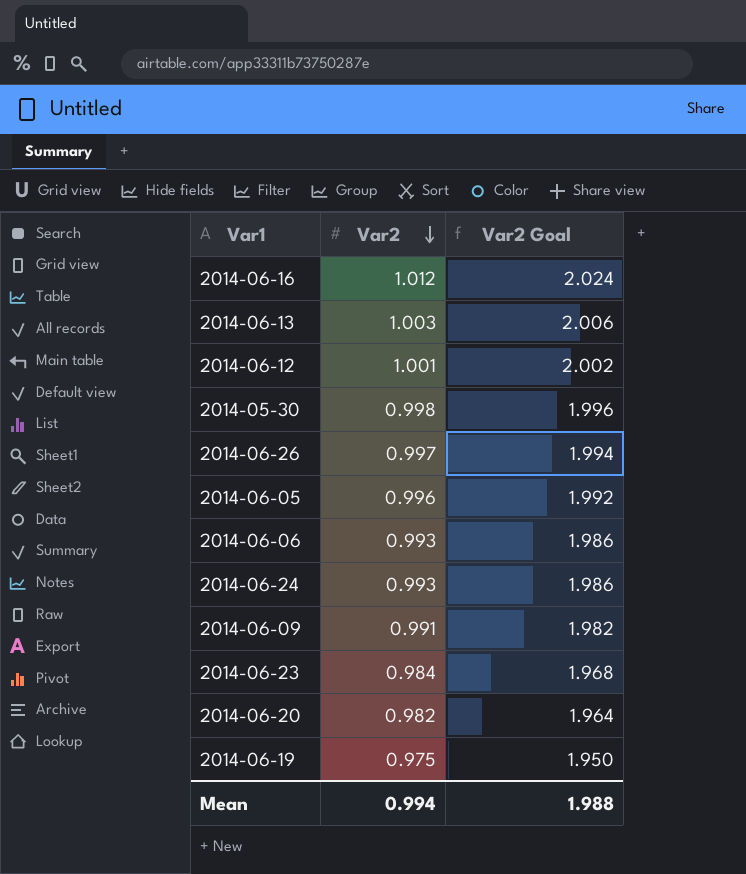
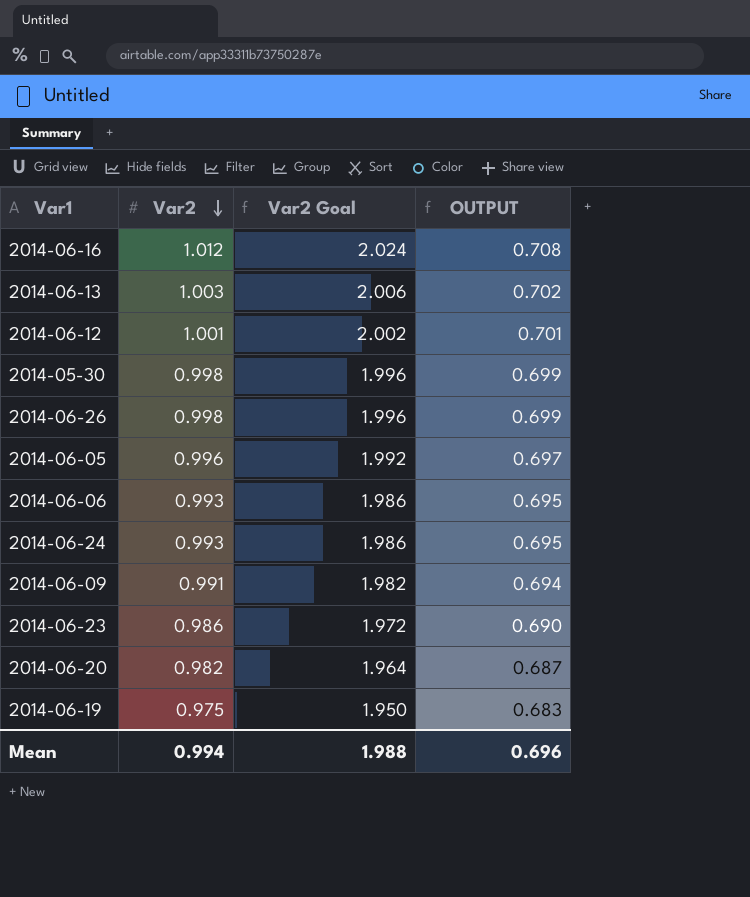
column OUTPUT | formula: none -> [Var2] * 0.7
2014-06-26 | Var2: 0.997 -> 0.998
2014-06-26 | Var2 Goal: 1.994 -> 1.996
2014-06-23 | Var2: 0.984 -> 0.986
2014-06-23 | Var2 Goal: 1.968 -> 1.972

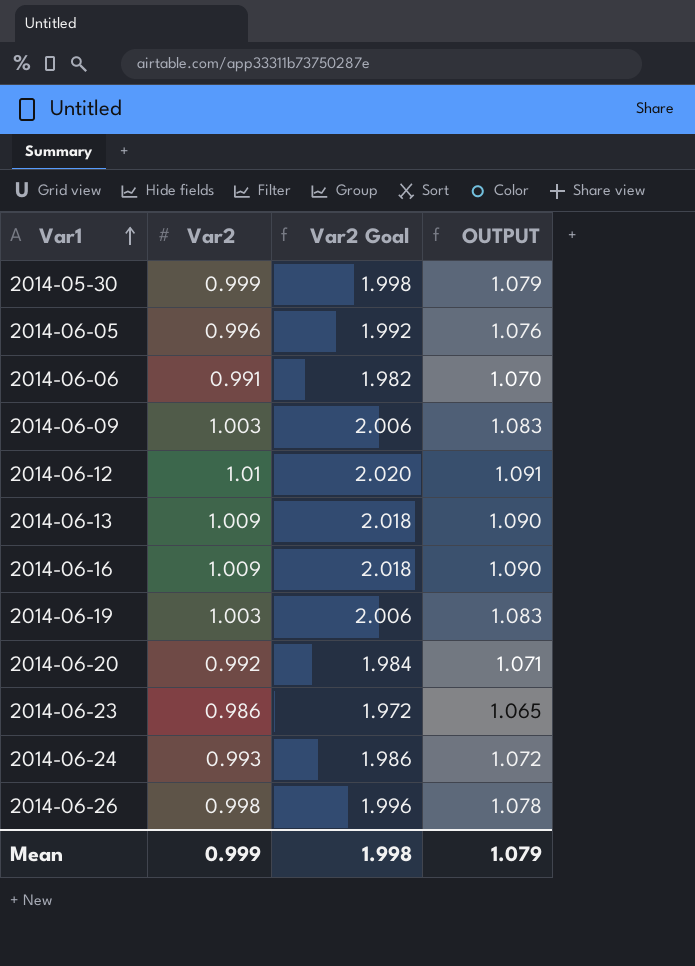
row order: Var2 descending -> Var1 ascending
column OUTPUT | formula: [Var2] * 0.7 -> [Var2] * 1.08
2014-05-30 | Var2: 0.998 -> 0.999
2014-05-30 | Var2 Goal: 1.996 -> 1.998
2014-06-06 | Var2: 0.993 -> 0.991
2014-06-06 | Var2 Goal: 1.986 -> 1.982
2014-06-09 | Var2: 0.991 -> 1.003
2014-06-09 | Var2 Goal: 1.982 -> 2.006
2014-06-12 | Var2: 1.001 -> 1.01
2014-06-12 | Var2 Goal: 2.002 -> 2.020
2014-06-13 | Var2: 1.003 -> 1.009
2014-06-13 | Var2 Goal: 2.006 -> 2.018
2014-06-16 | Var2: 1.012 -> 1.009
2014-06-16 | Var2 Goal: 2.024 -> 2.018
2014-06-19 | Var2: 0.975 -> 1.003
2014-06-19 | Var2 Goal: 1.950 -> 2.006
2014-06-20 | Var2: 0.982 -> 0.992
2014-06-20 | Var2 Goal: 1.964 -> 1.984
Mean | Var2: 0.994 -> 0.999
Mean | Var2 Goal: 1.988 -> 1.998
Mean | OUTPUT: 0.696 -> 1.079

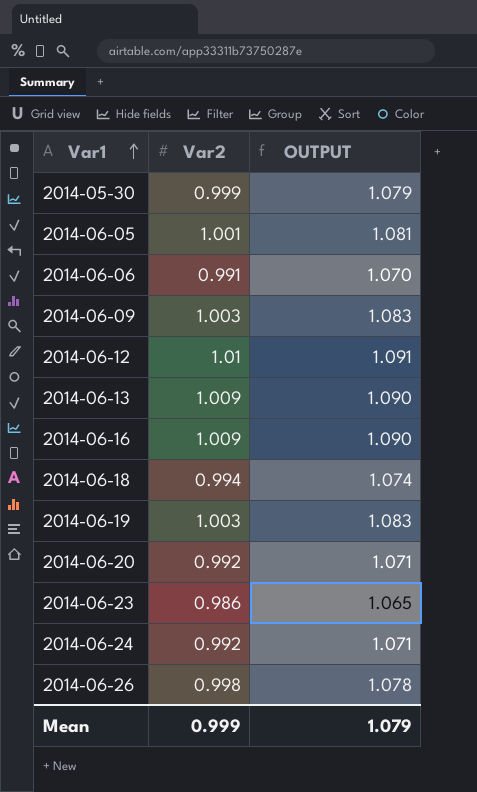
column Var2 Goal | formula: [Var2] * 2 -> none
2014-06-05 | Var2: 0.996 -> 1.001
2014-06-05 | OUTPUT: 1.076 -> 1.081
row 2014-06-18: none -> 0.994 | 1.074
2014-06-24 | Var2: 0.993 -> 0.992
2014-06-24 | OUTPUT: 1.072 -> 1.071

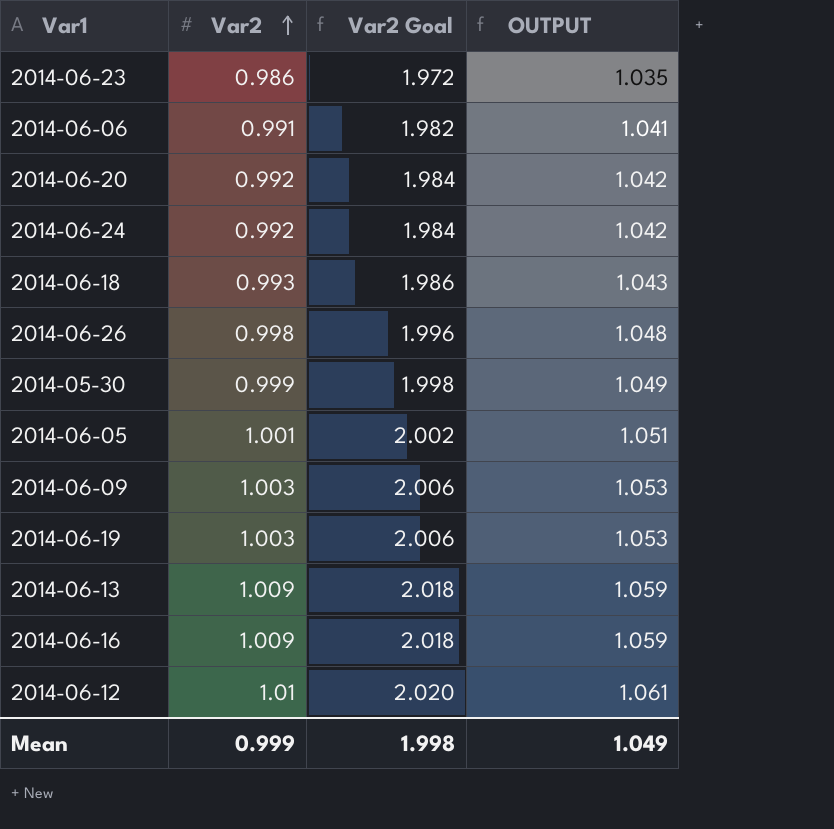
row order: Var1 ascending -> Var2 ascending
column Var2 Goal | formula: none -> [Var2] * 2
column OUTPUT | formula: [Var2] * 1.08 -> [Var2] * 1.05
2014-06-18 | Var2: 0.994 -> 0.993
Mean | OUTPUT: 1.079 -> 1.049

